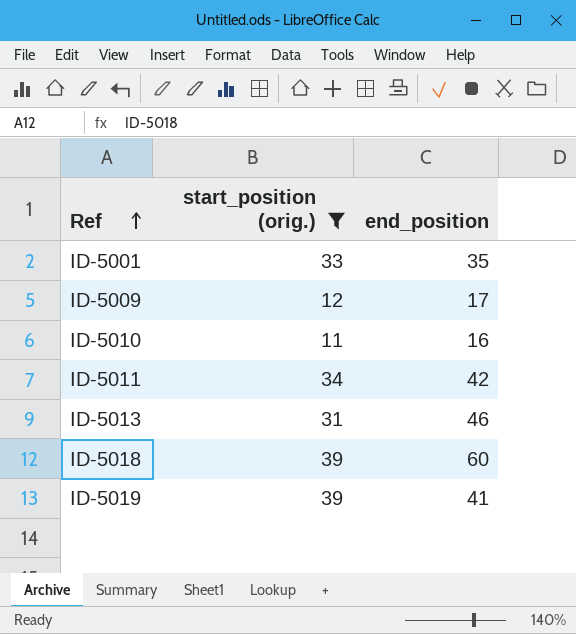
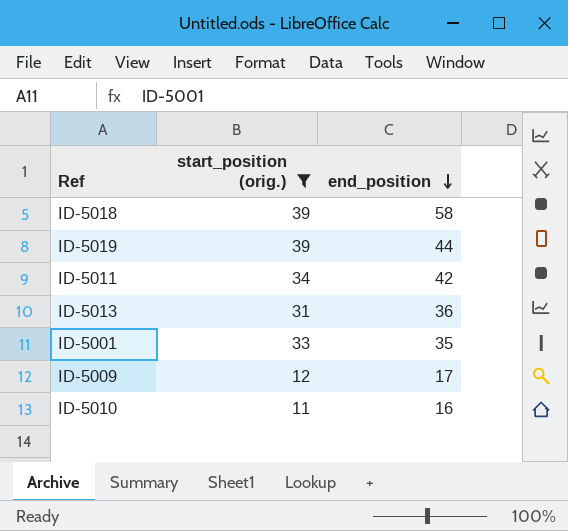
row order: Ref ascending -> end_position descending
ID-5018 | end_position: 60 -> 58
ID-5019 | end_position: 41 -> 44
ID-5013 | end_position: 46 -> 36

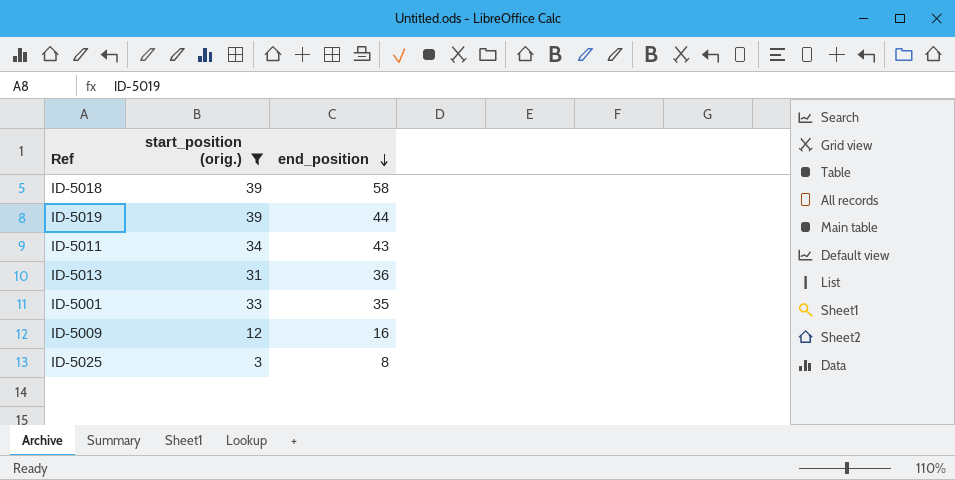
row ID-5010: 11 | 16 -> none
ID-5011 | end_position: 42 -> 43
ID-5009 | end_position: 17 -> 16
row ID-5025: none -> 3 | 8

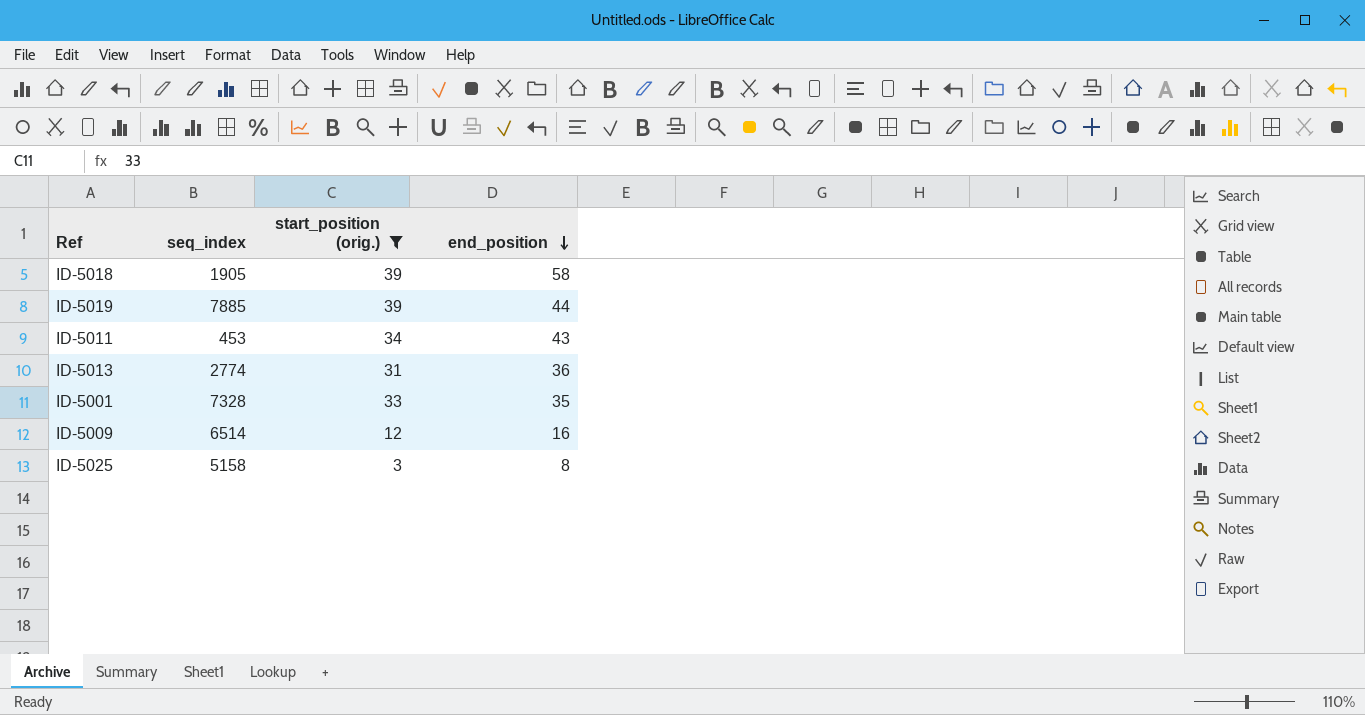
column seq_index | position: none -> 2

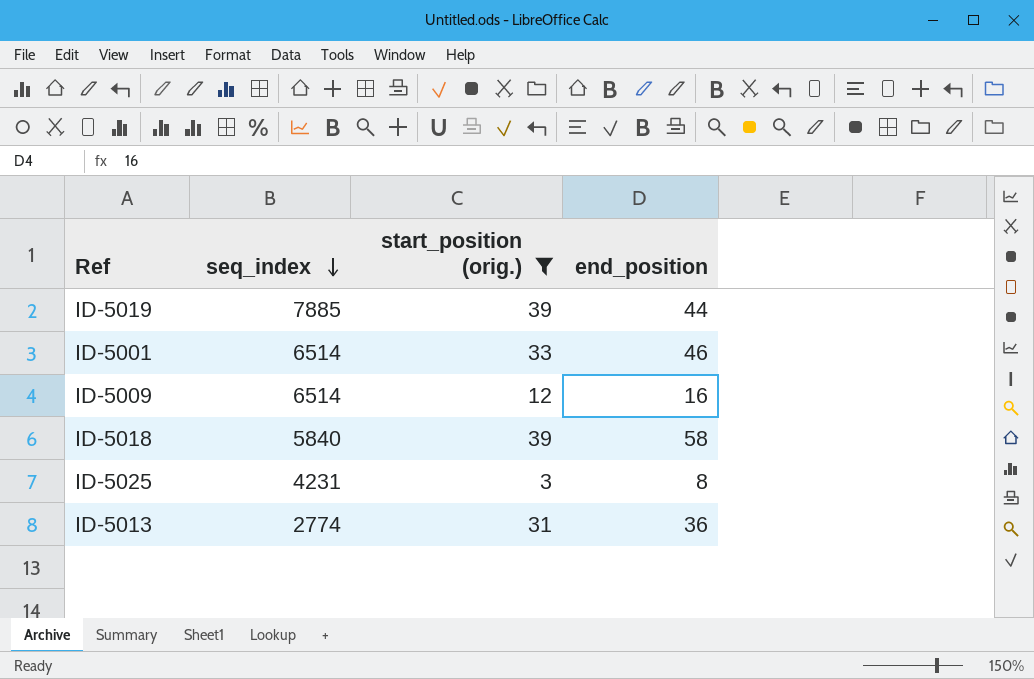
row order: end_position descending -> seq_index descending
row ID-5011: 453 | 34 | 43 -> none
ID-5001 | seq_index: 7328 -> 6514
ID-5001 | end_position: 35 -> 46
ID-5018 | seq_index: 1905 -> 5840
ID-5025 | seq_index: 5158 -> 4231

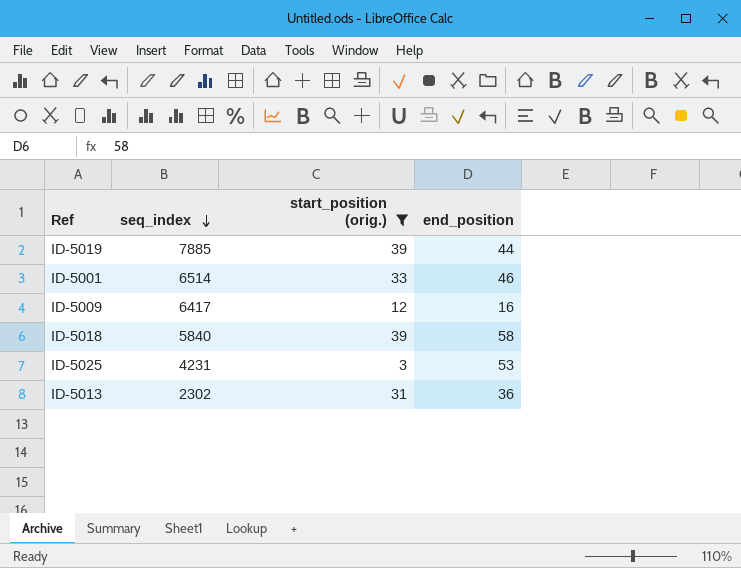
ID-5009 | seq_index: 6514 -> 6417
ID-5025 | end_position: 8 -> 53
ID-5013 | seq_index: 2774 -> 2302

